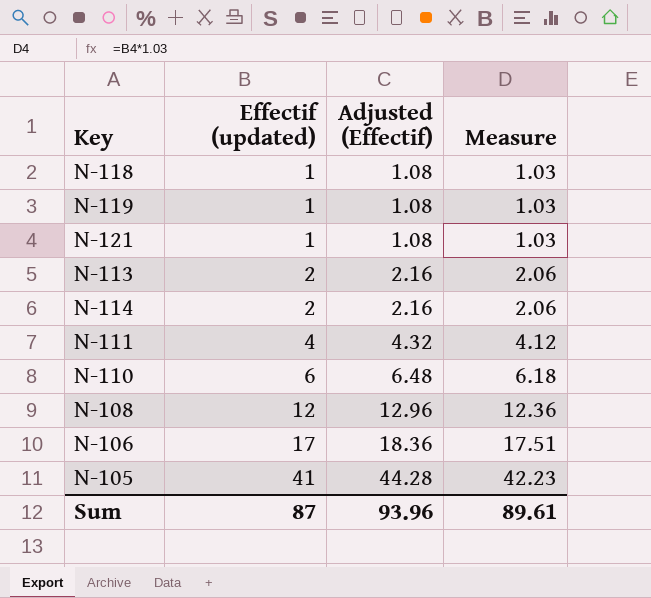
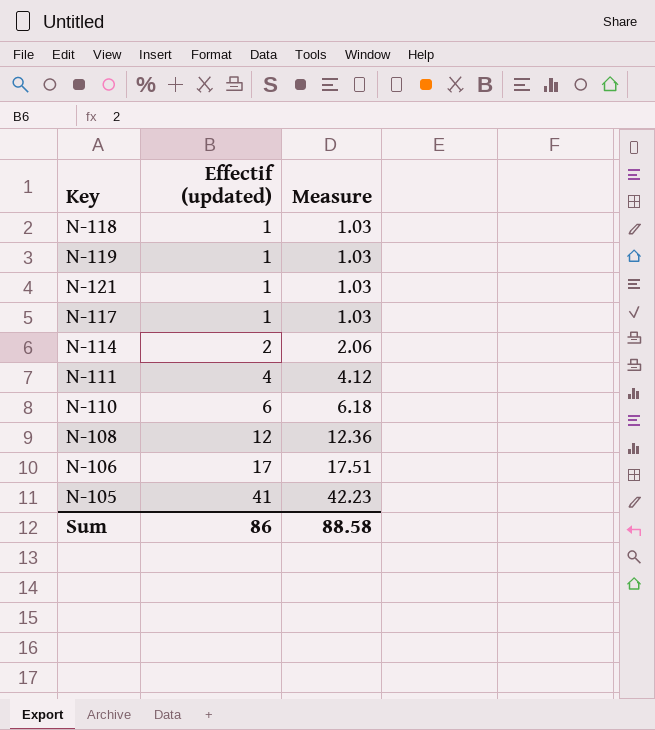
column Adjusted (Effectif) | formula: [Effectif (updated)] * 1.08 -> none
row N-113: 2 | 2.16 | 2.06 -> none
row N-117: none -> 1 | 1.03
Sum | Effectif (updated): 87 -> 86
Sum | Measure: 89.61 -> 88.58

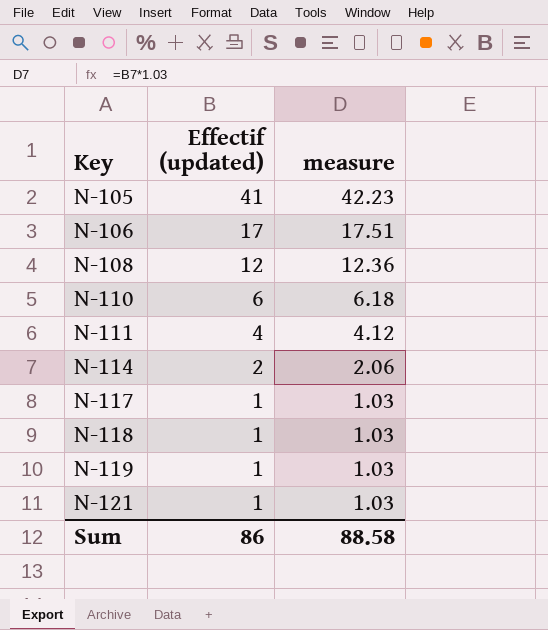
row order: Effectif (updated) ascending -> Key ascending
column name: Measure -> measure

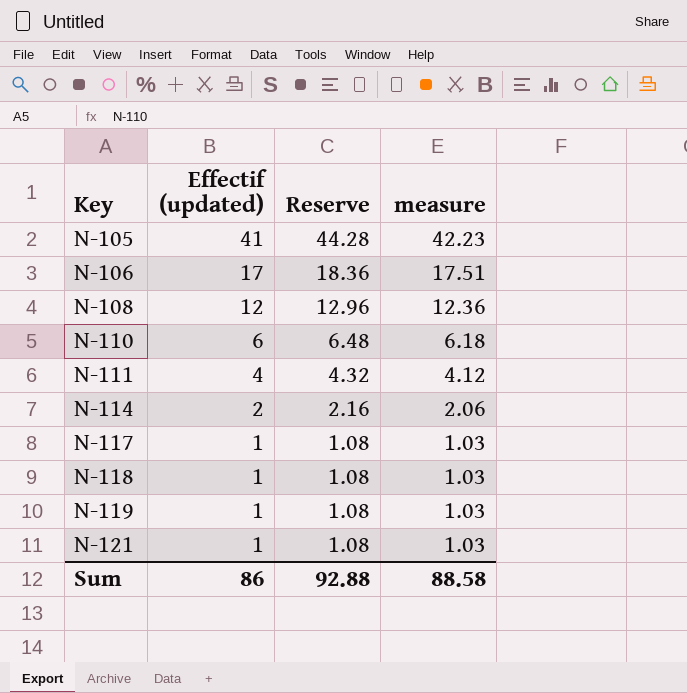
column Reserve | formula: none -> [Effectif (updated)] * 1.08

